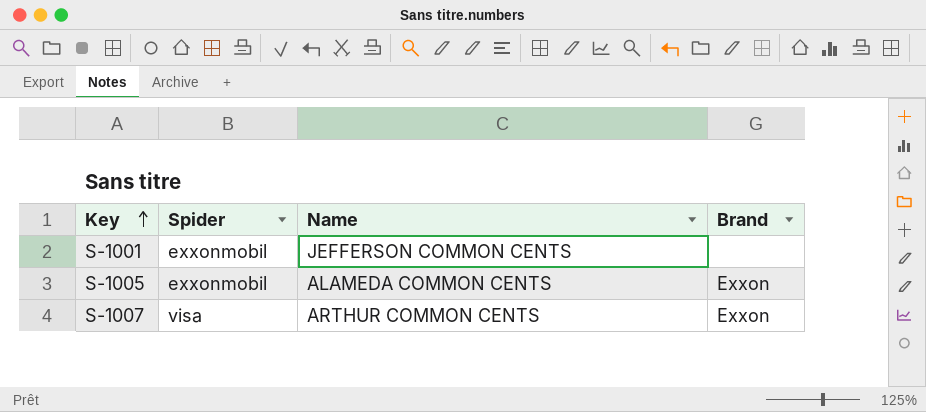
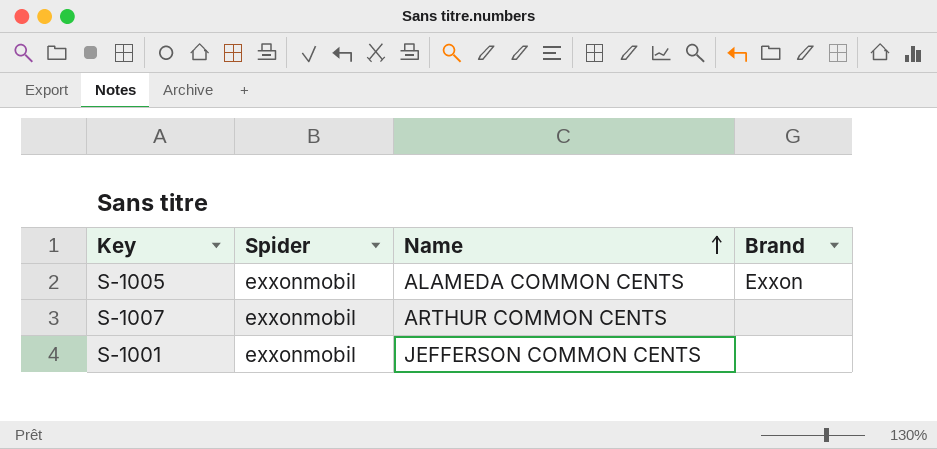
row order: Key ascending -> Name ascending
S-1007 | Spider: visa -> exxonmobil
S-1007 | Brand: Exxon -> none

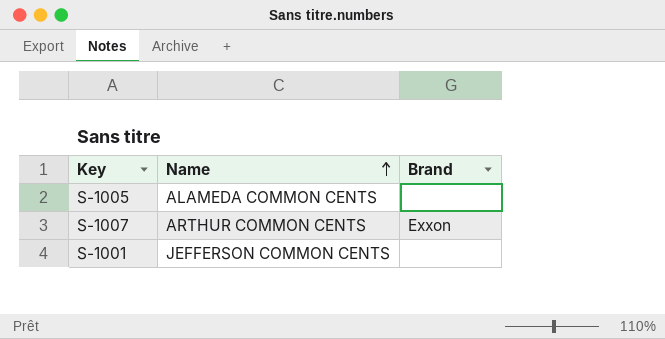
column Spider | position: 2 -> none
S-1005 | Brand: Exxon -> none
S-1007 | Brand: none -> Exxon

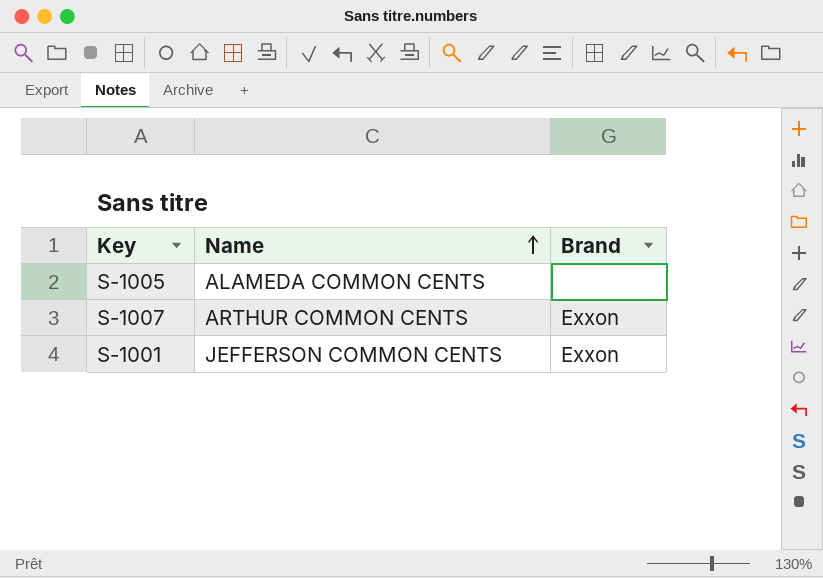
S-1001 | Brand: none -> Exxon

